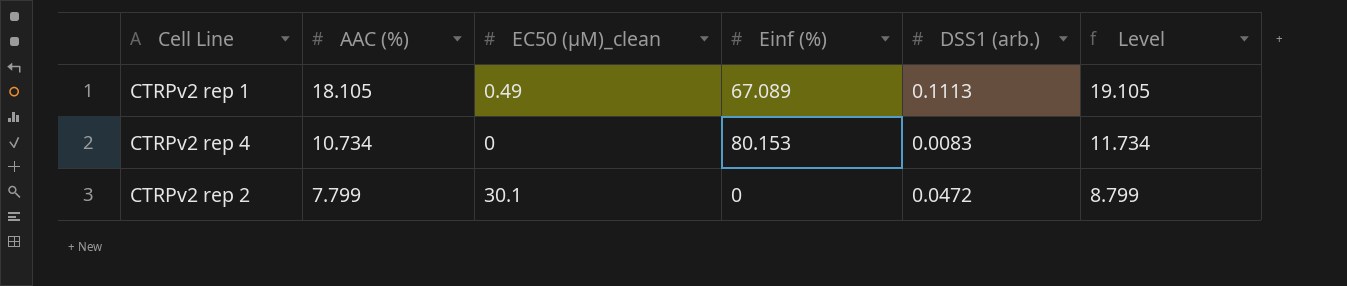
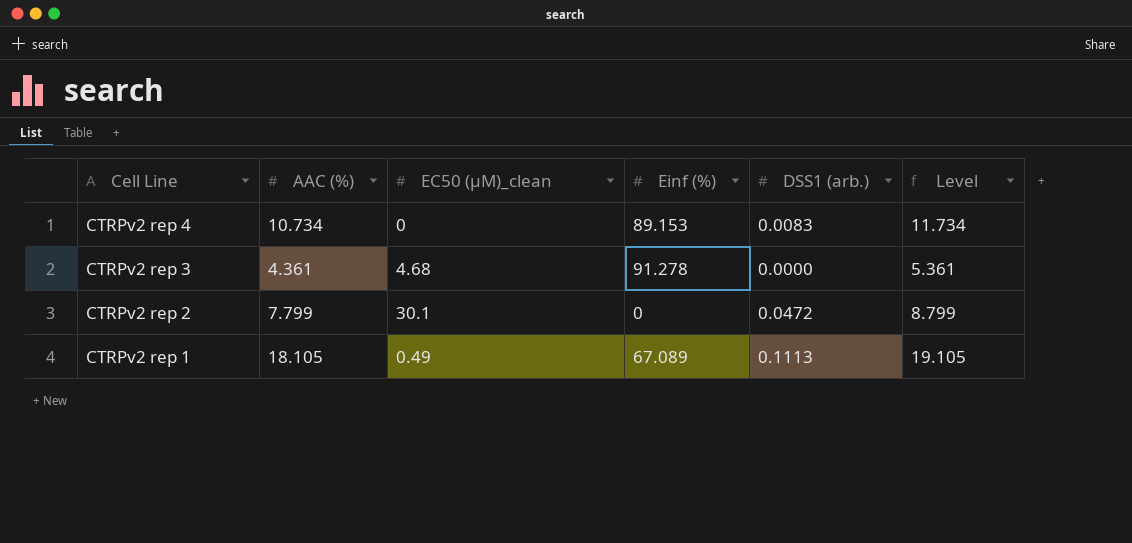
row order: AAC (%) descending -> Cell Line descending
CTRPv2 rep 4 | Einf (%): 80.153 -> 89.153
row CTRPv2 rep 3: none -> 4.361 | 4.68 | 91.278 | 0.0000 | 5.361

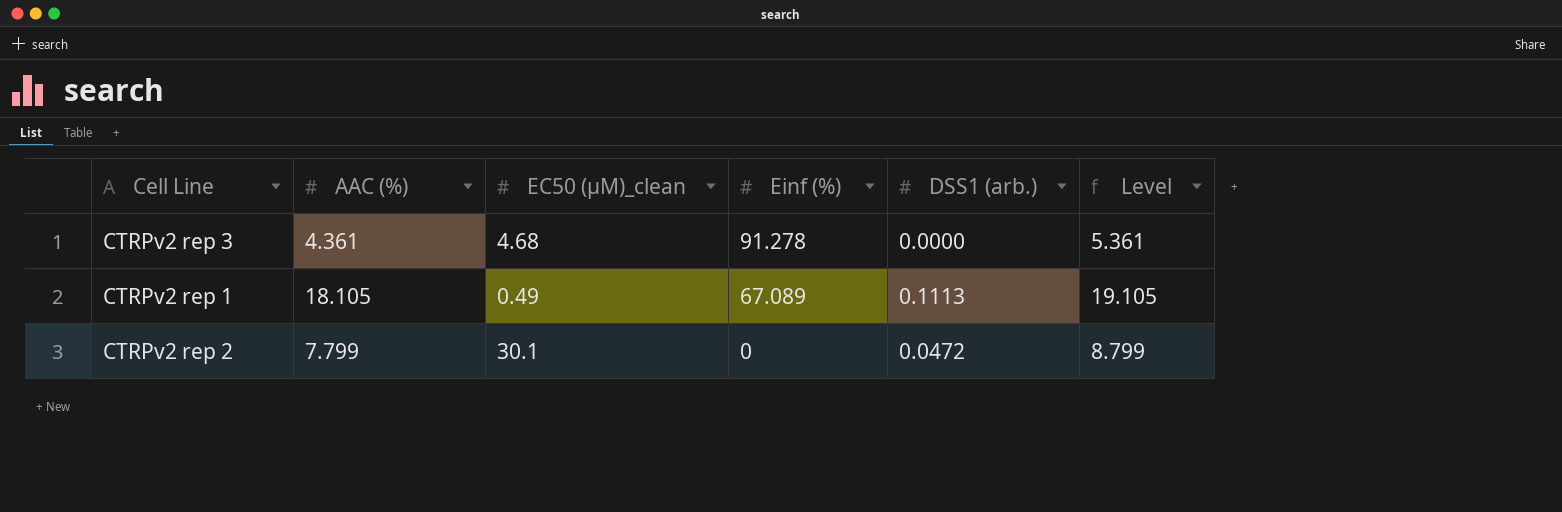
row order: Cell Line descending -> Einf (%) descending
row CTRPv2 rep 4: 10.734 | 0 | 89.153 | 0.0083 | 11.734 -> none

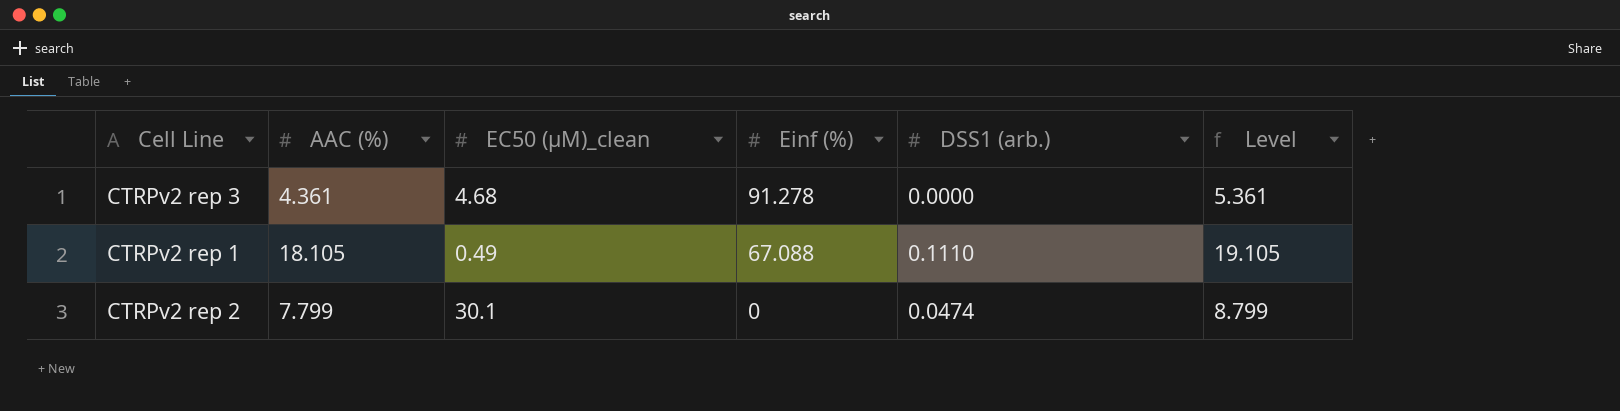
CTRPv2 rep 1 | Einf (%): 67.089 -> 67.088
CTRPv2 rep 1 | DSS1 (arb.): 0.1113 -> 0.1110
CTRPv2 rep 2 | DSS1 (arb.): 0.0472 -> 0.0474

